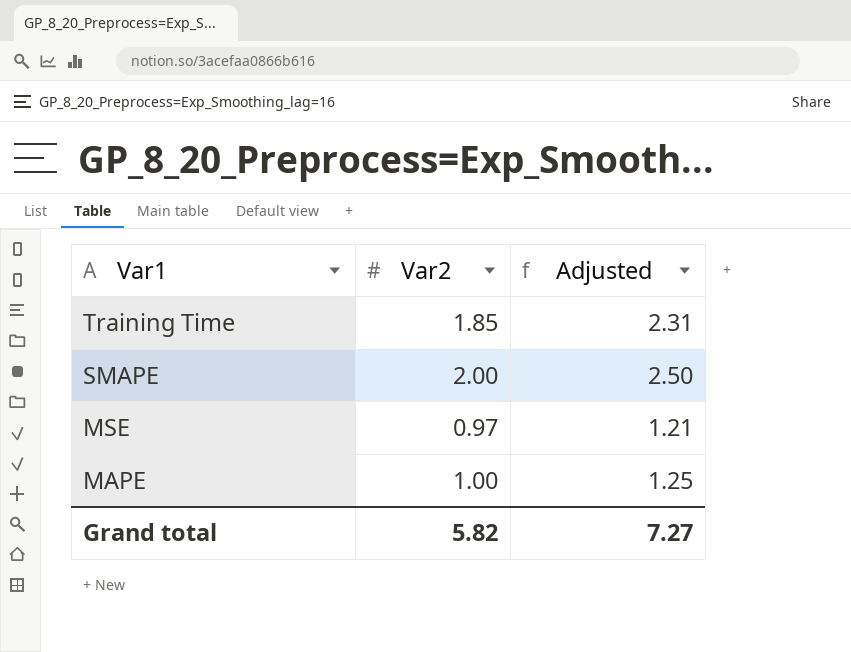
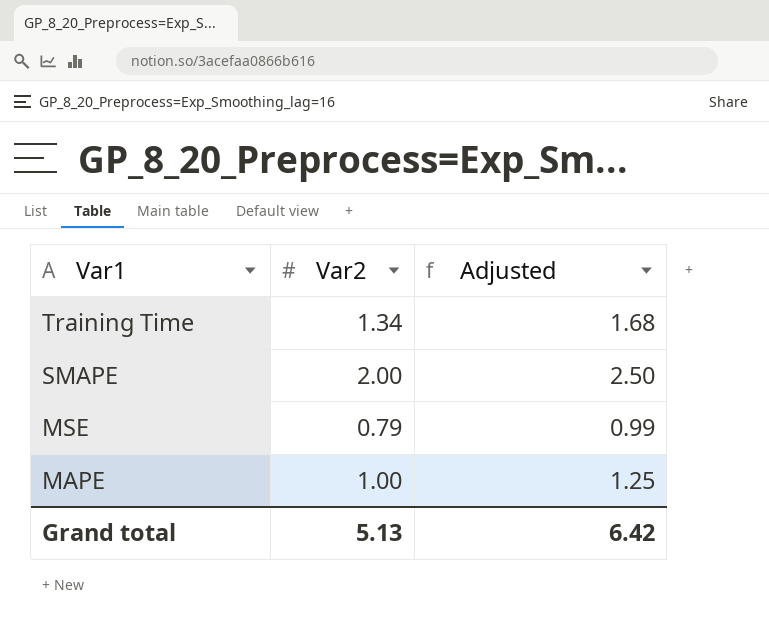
Training Time | Var2: 1.85 -> 1.34
Training Time | Adjusted: 2.31 -> 1.68
MSE | Var2: 0.97 -> 0.79
MSE | Adjusted: 1.21 -> 0.99
Grand total | Var2: 5.82 -> 5.13
Grand total | Adjusted: 7.27 -> 6.42

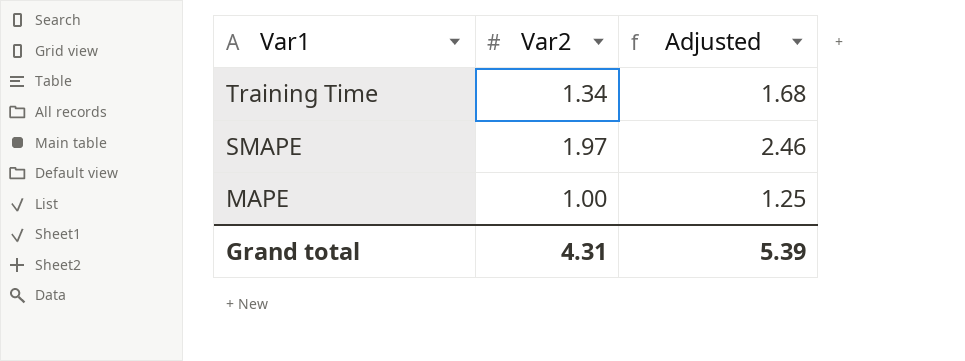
row MSE: 0.79 | 0.99 -> none
SMAPE | Var2: 2.00 -> 1.97
SMAPE | Adjusted: 2.50 -> 2.46
Grand total | Var2: 5.13 -> 4.31
Grand total | Adjusted: 6.42 -> 5.39

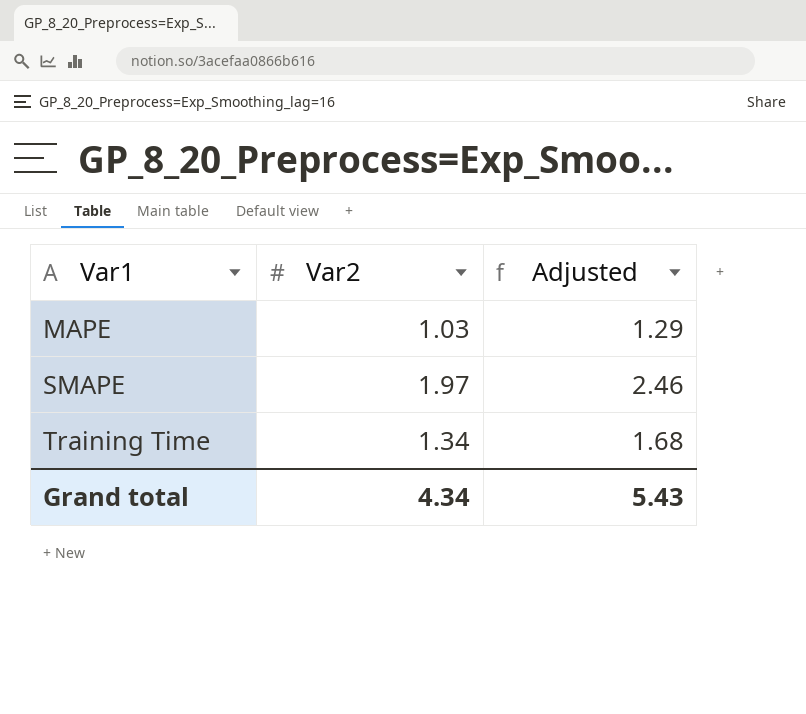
row order: Var1 descending -> Var1 ascending
MAPE | Var2: 1.00 -> 1.03
MAPE | Adjusted: 1.25 -> 1.29
Grand total | Var2: 4.31 -> 4.34
Grand total | Adjusted: 5.39 -> 5.43

